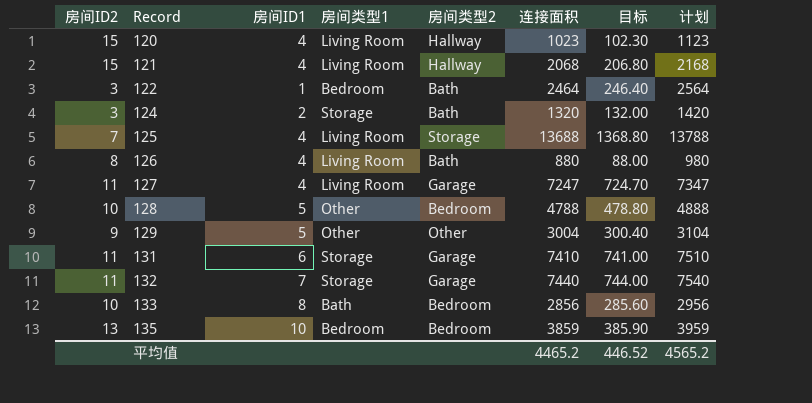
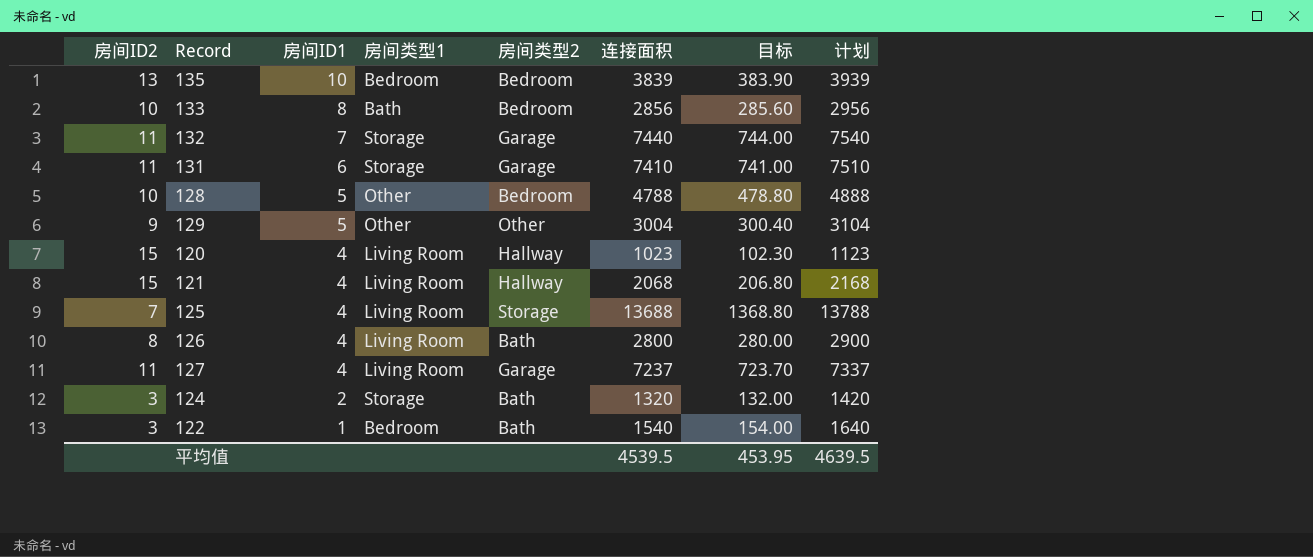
row order: Record ascending -> 房间ID1 descending
135 | 连接面积: 3859 -> 3839
135 | 目标: 385.90 -> 383.90
135 | 计划: 3959 -> 3939
126 | 连接面积: 880 -> 2800
126 | 目标: 88.00 -> 280.00
126 | 计划: 980 -> 2900
127 | 连接面积: 7247 -> 7237
127 | 目标: 724.70 -> 723.70
127 | 计划: 7347 -> 7337
122 | 连接面积: 2464 -> 1540
122 | 目标: 246.40 -> 154.00
122 | 计划: 2564 -> 1640
平均值 | 连接面积: 4465.2 -> 4539.5
平均值 | 目标: 446.52 -> 453.95
平均值 | 计划: 4565.2 -> 4639.5

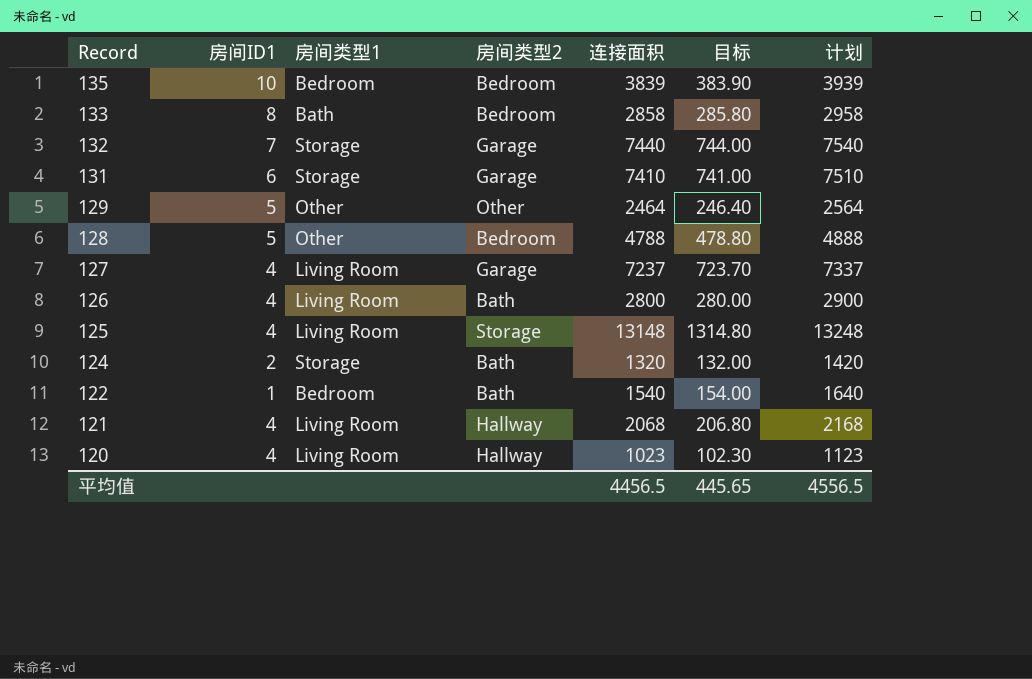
row order: 房间ID1 descending -> Record descending
column 房间ID2 | position: 1 -> none
133 | 连接面积: 2856 -> 2858
133 | 目标: 285.60 -> 285.80
133 | 计划: 2956 -> 2958
129 | 连接面积: 3004 -> 2464
129 | 目标: 300.40 -> 246.40
129 | 计划: 3104 -> 2564
125 | 连接面积: 13688 -> 13148
125 | 目标: 1368.80 -> 1314.80
125 | 计划: 13788 -> 13248
平均值 | 连接面积: 4539.5 -> 4456.5
平均值 | 目标: 453.95 -> 445.65
平均值 | 计划: 4639.5 -> 4556.5

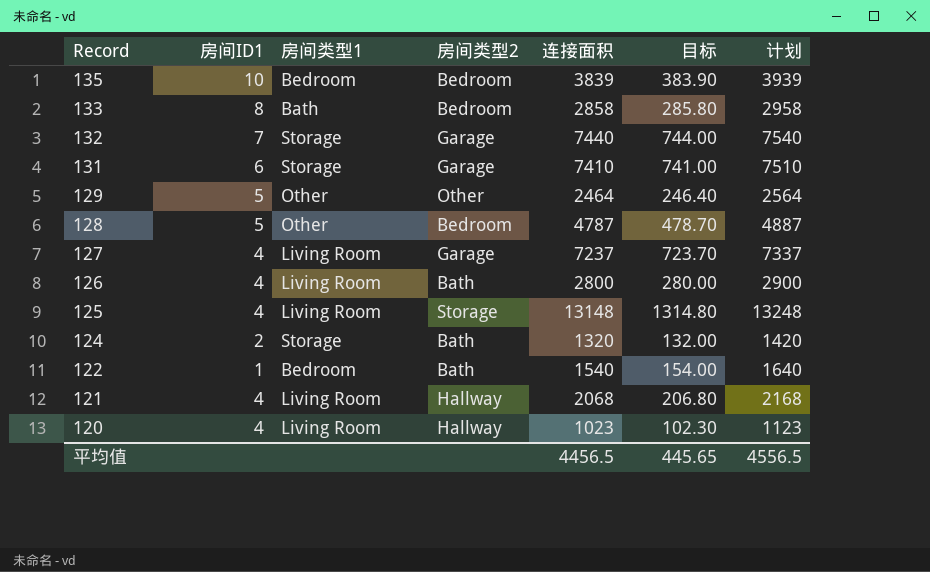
128 | 连接面积: 4788 -> 4787
128 | 目标: 478.80 -> 478.70
128 | 计划: 4888 -> 4887

